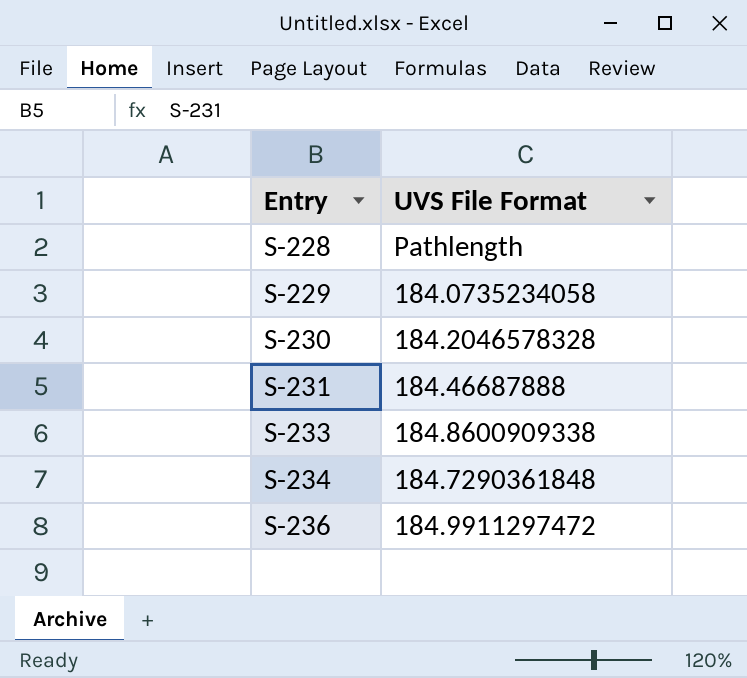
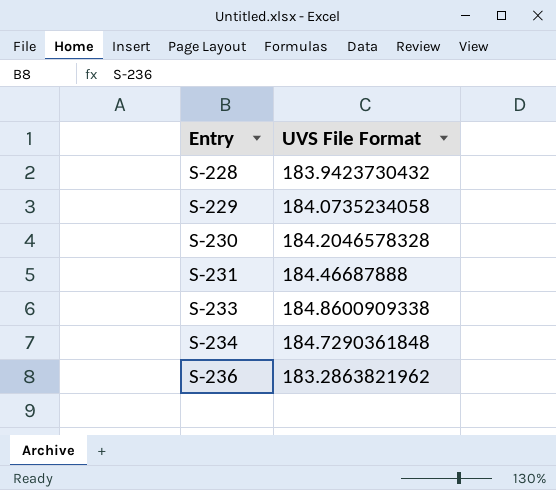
S-228 | UVS File Format: Pathlength -> 183.9423730432
S-236 | UVS File Format: 184.9911297472 -> 183.2863821962

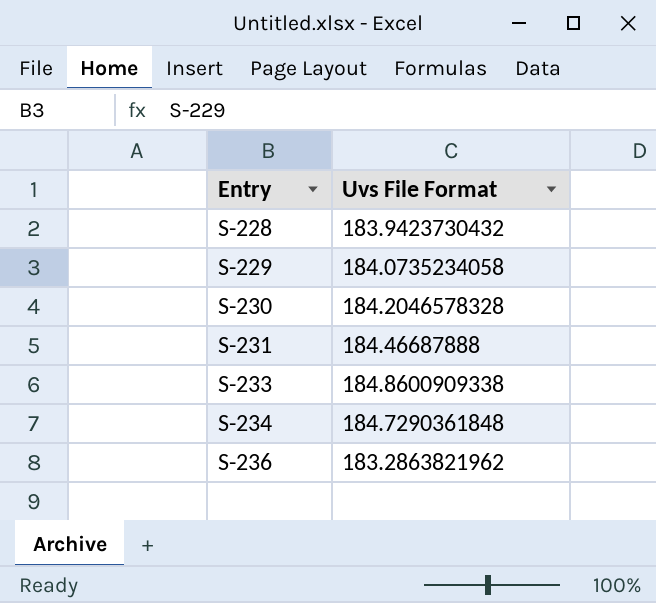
column name: UVS File Format -> Uvs File Format

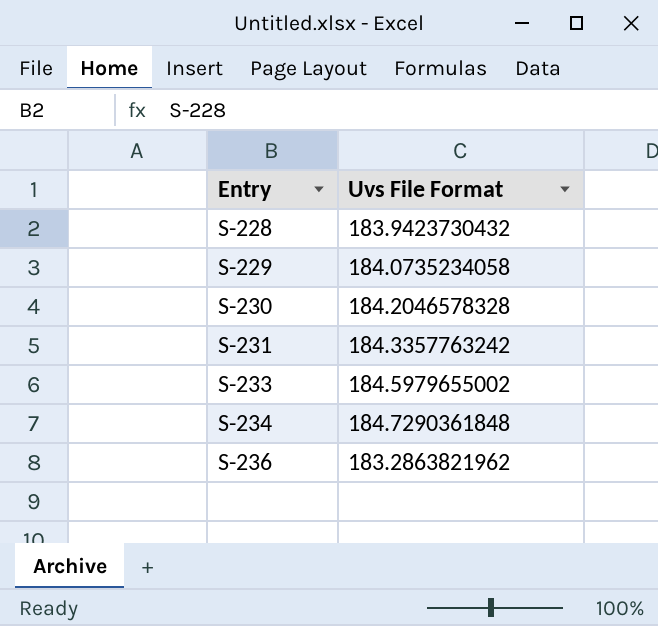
S-231 | Uvs File Format: 184.46687888 -> 184.3357763242
S-233 | Uvs File Format: 184.8600909338 -> 184.5979655002

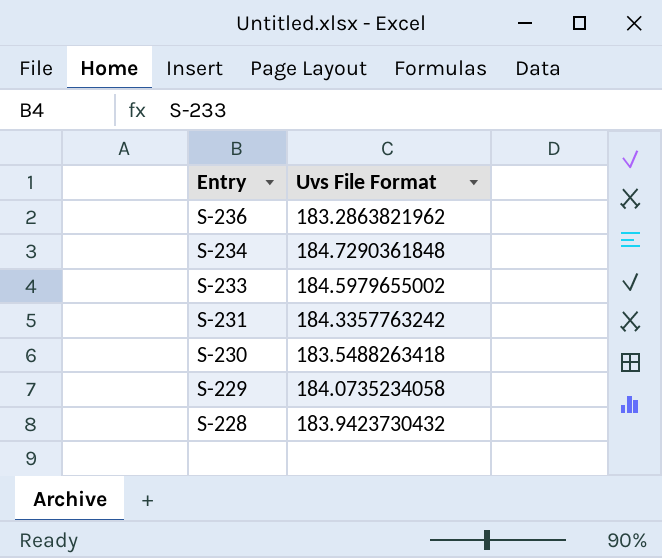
row order: Entry ascending -> Entry descending
S-230 | Uvs File Format: 184.2046578328 -> 183.5488263418

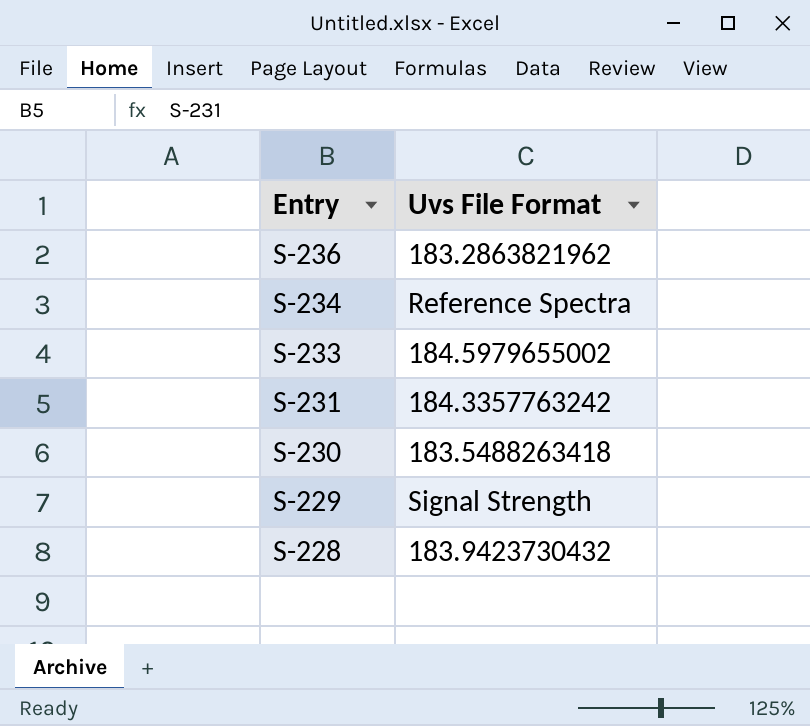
S-234 | Uvs File Format: 184.7290361848 -> Reference Spectra
S-229 | Uvs File Format: 184.0735234058 -> Signal Strength

